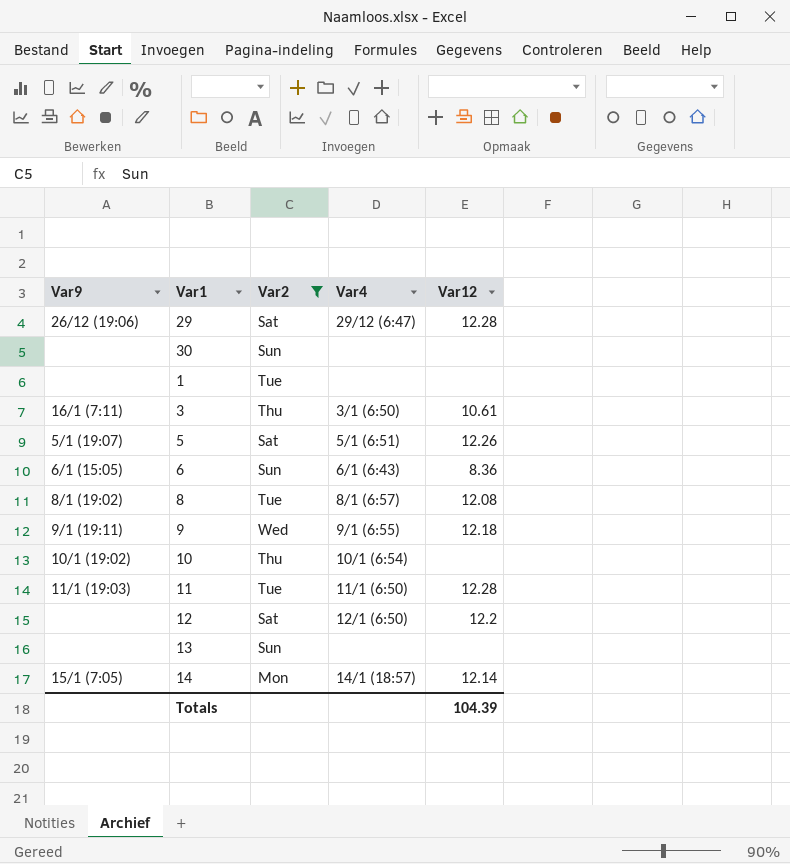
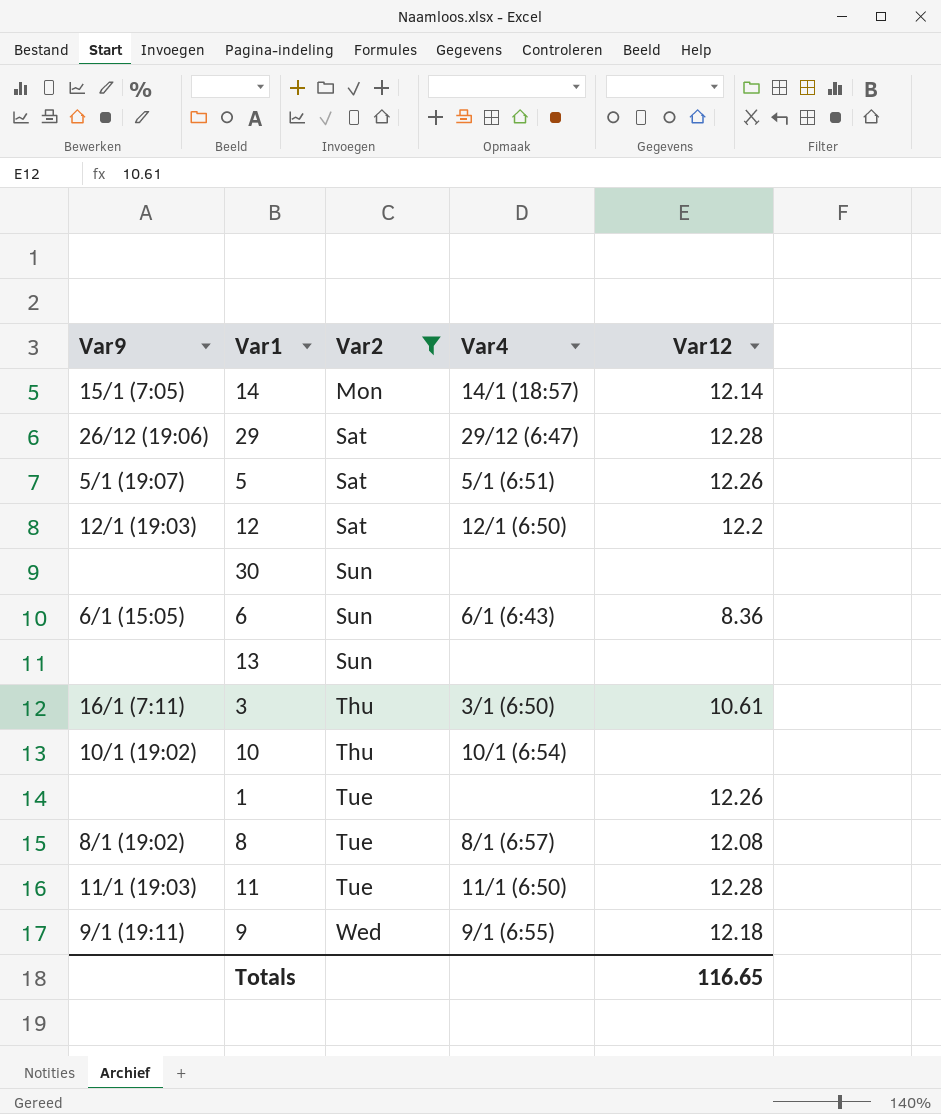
row order: none -> Var2 ascending
12 | Var9: none -> 12/1 (19:03)
1 | Var12: none -> 12.26
Totals | Var12: 104.39 -> 116.65

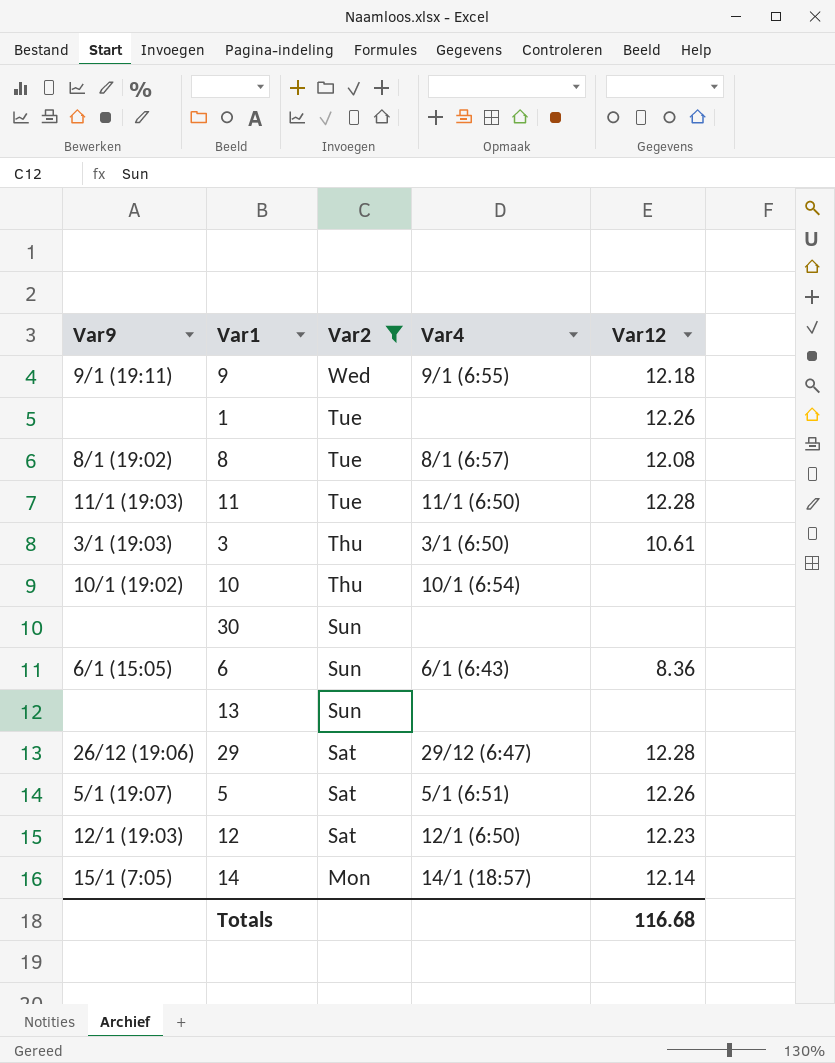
row order: Var2 ascending -> Var2 descending
3 | Var9: 16/1 (7:11) -> 3/1 (19:03)
12 | Var12: 12.2 -> 12.23
Totals | Var12: 116.65 -> 116.68

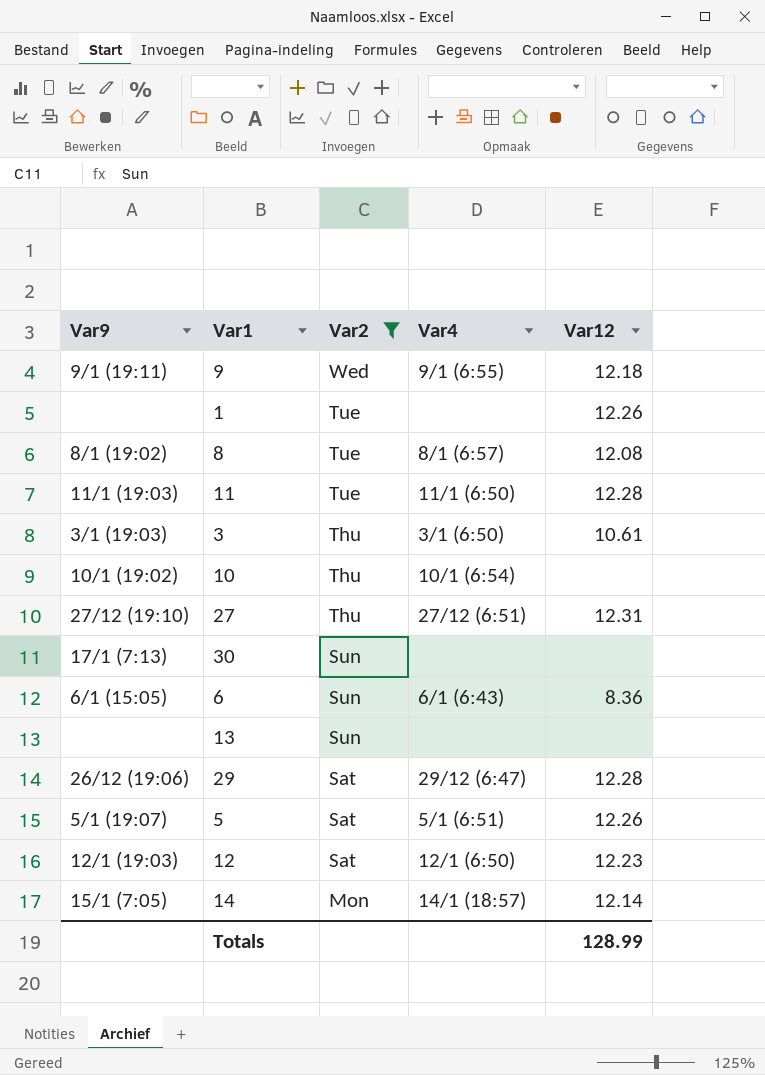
row 27: none -> 27/12 (19:10) | Thu | 27/12 (6:51) | 12.31
30 | Var9: none -> 17/1 (7:13)
Totals | Var12: 116.68 -> 128.99

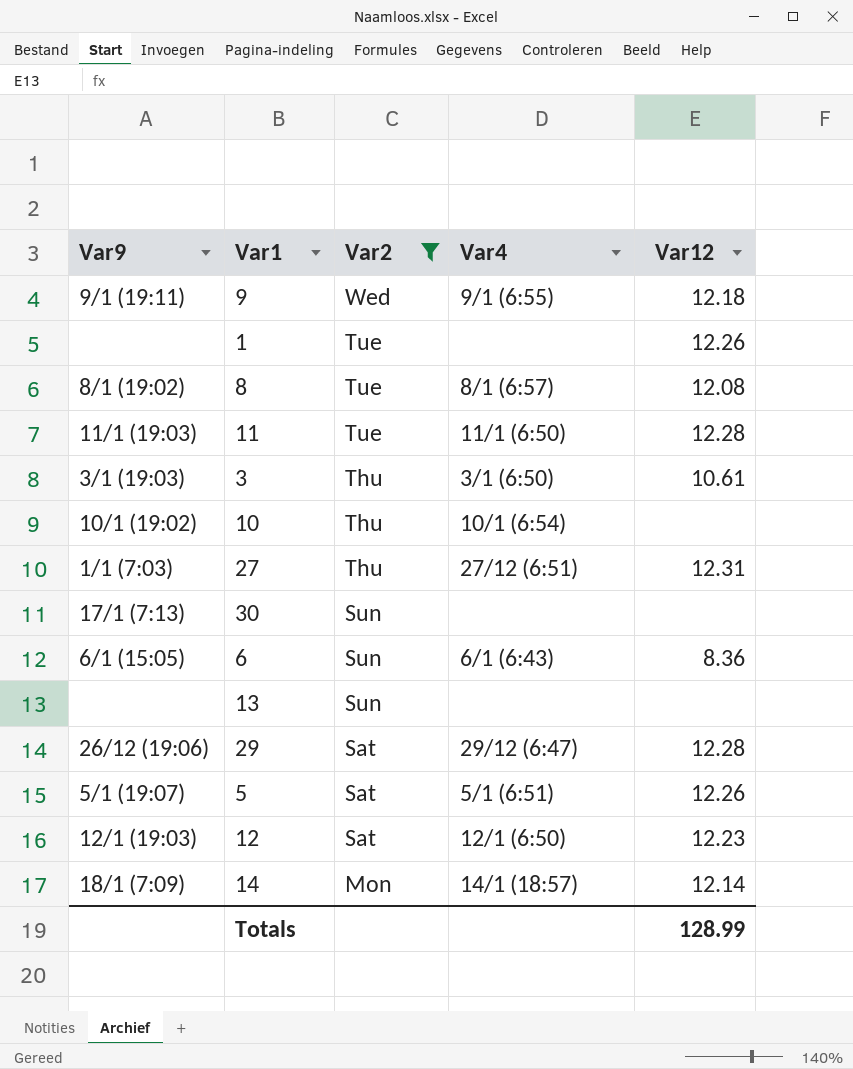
27 | Var9: 27/12 (19:10) -> 1/1 (7:03)
14 | Var9: 15/1 (7:05) -> 18/1 (7:09)

